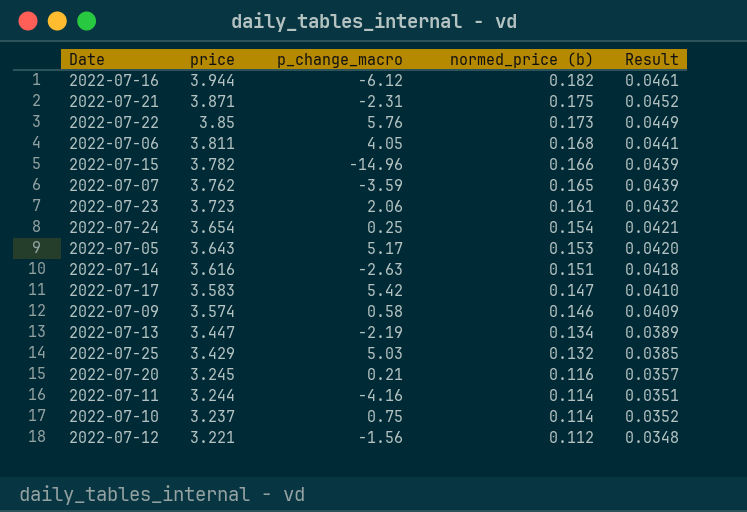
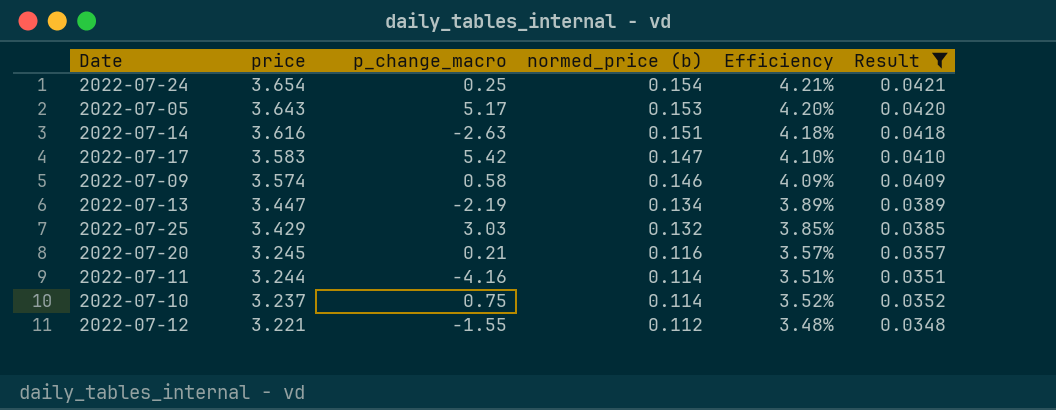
filter: none -> Result <= 0.0421
column Efficiency | formula: none -> [normed_price (b)] / [price]
2022-07-25 | p_change_macro: 5.03 -> 3.03
2022-07-12 | p_change_macro: -1.56 -> -1.55

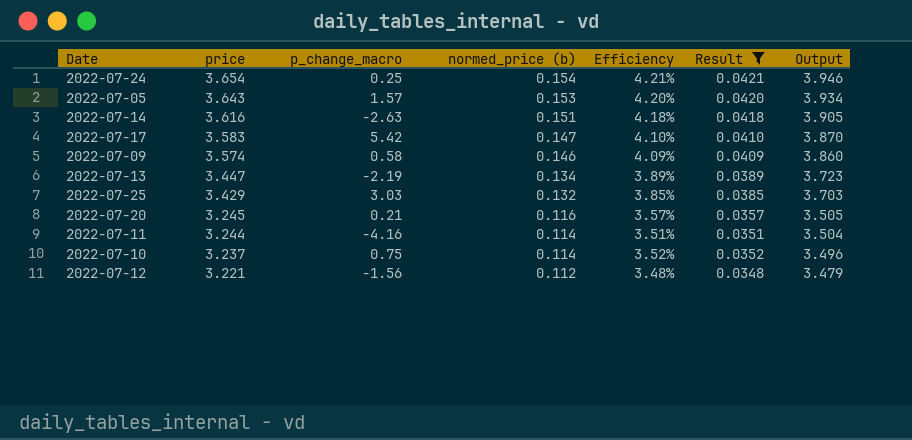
column Output | formula: none -> [price] * 1.08
2022-07-05 | p_change_macro: 5.17 -> 1.57
2022-07-12 | p_change_macro: -1.55 -> -1.56

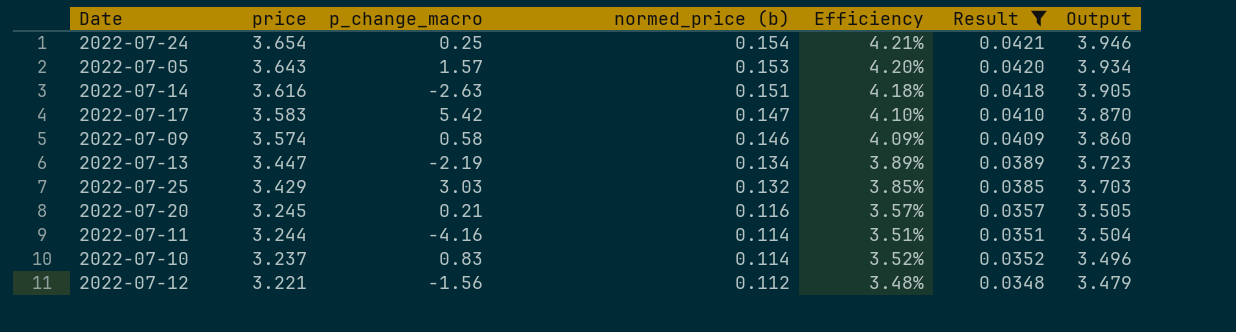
2022-07-10 | p_change_macro: 0.75 -> 0.83

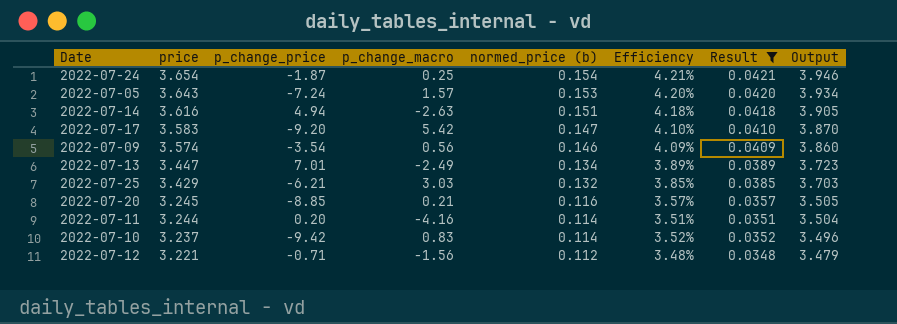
column p_change_price | position: none -> 3
2022-07-09 | p_change_macro: 0.58 -> 0.56
2022-07-13 | p_change_macro: -2.19 -> -2.49

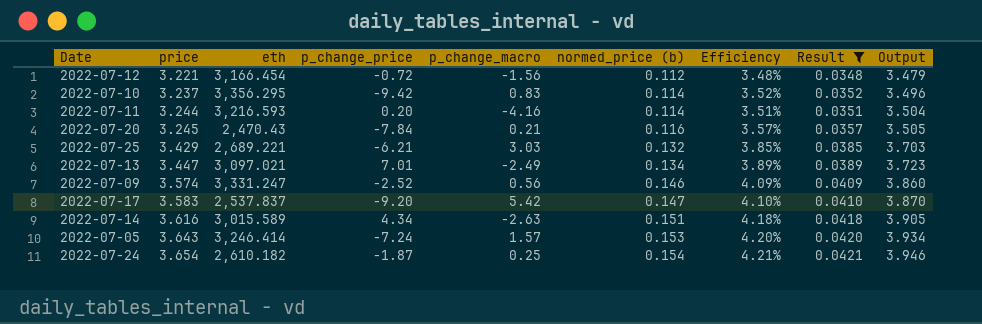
row order: price descending -> price ascending
column eth | position: none -> 3
2022-07-12 | p_change_price: -0.71 -> -0.72
2022-07-20 | p_change_price: -8.85 -> -7.84
2022-07-09 | p_change_price: -3.54 -> -2.52
2022-07-14 | p_change_price: 4.94 -> 4.34

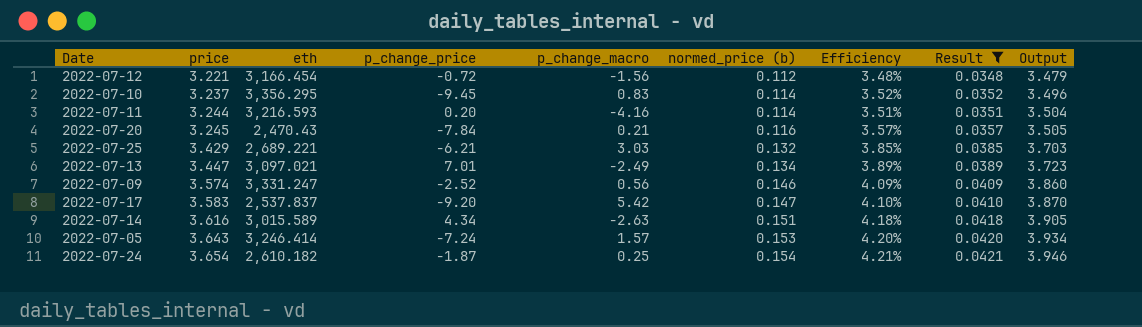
2022-07-10 | p_change_price: -9.42 -> -9.45

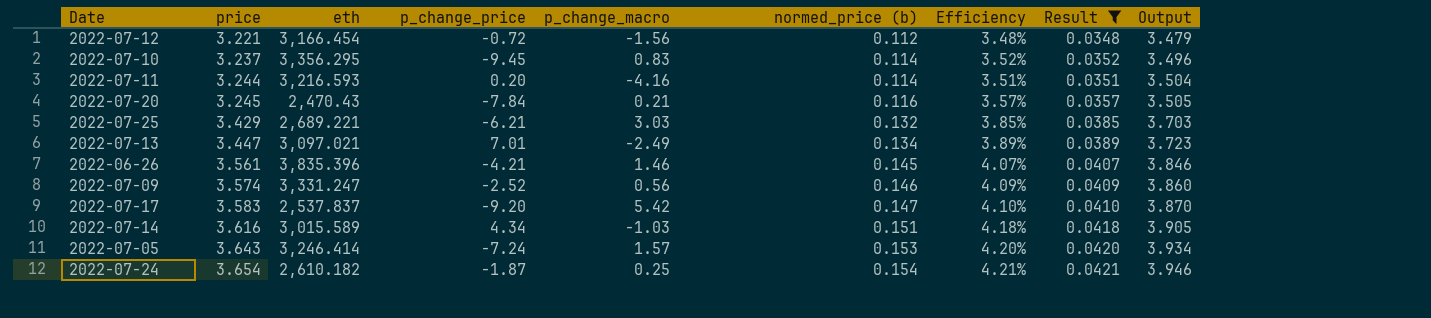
row 2022-06-26: none -> 3.561 | 3,835.396 | -4.21 | 1.46 | 0.145 | 4.07% | 0.0407 | 3.846
2022-07-14 | p_change_macro: -2.63 -> -1.03

